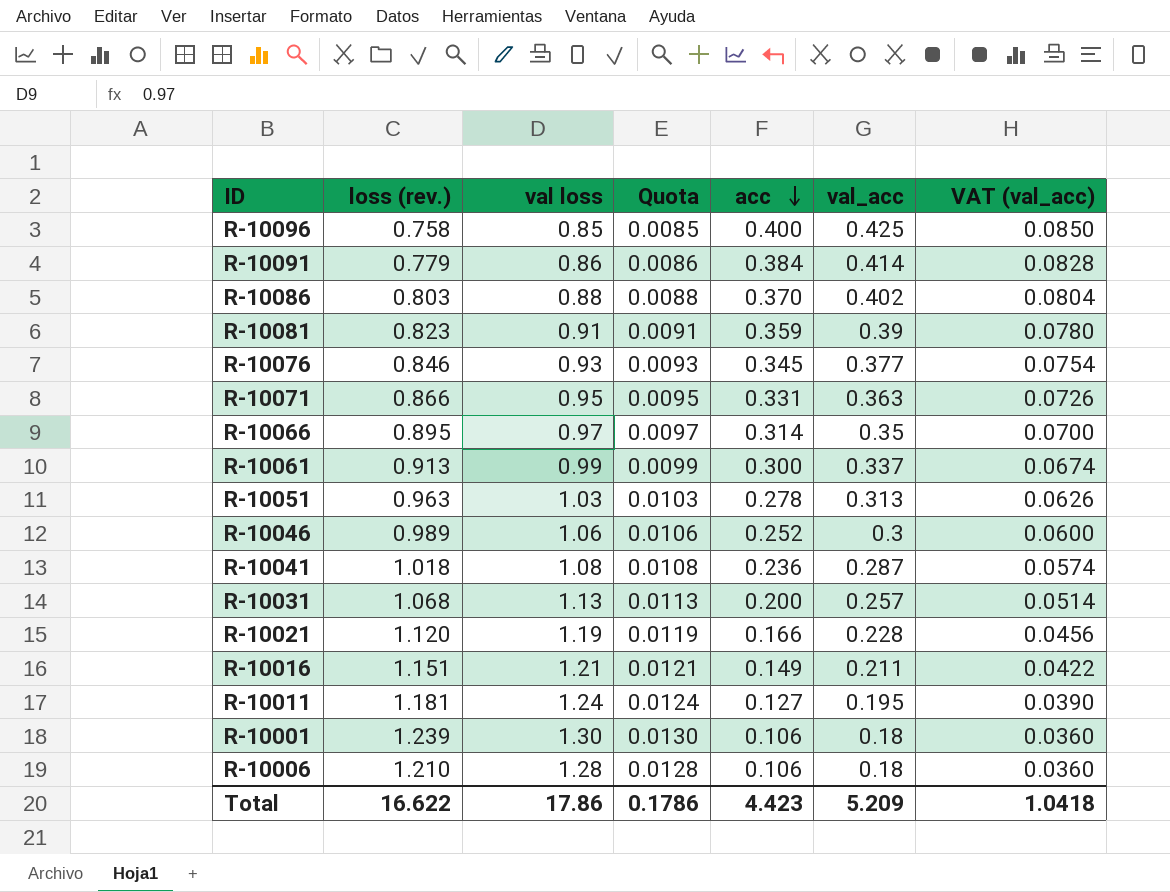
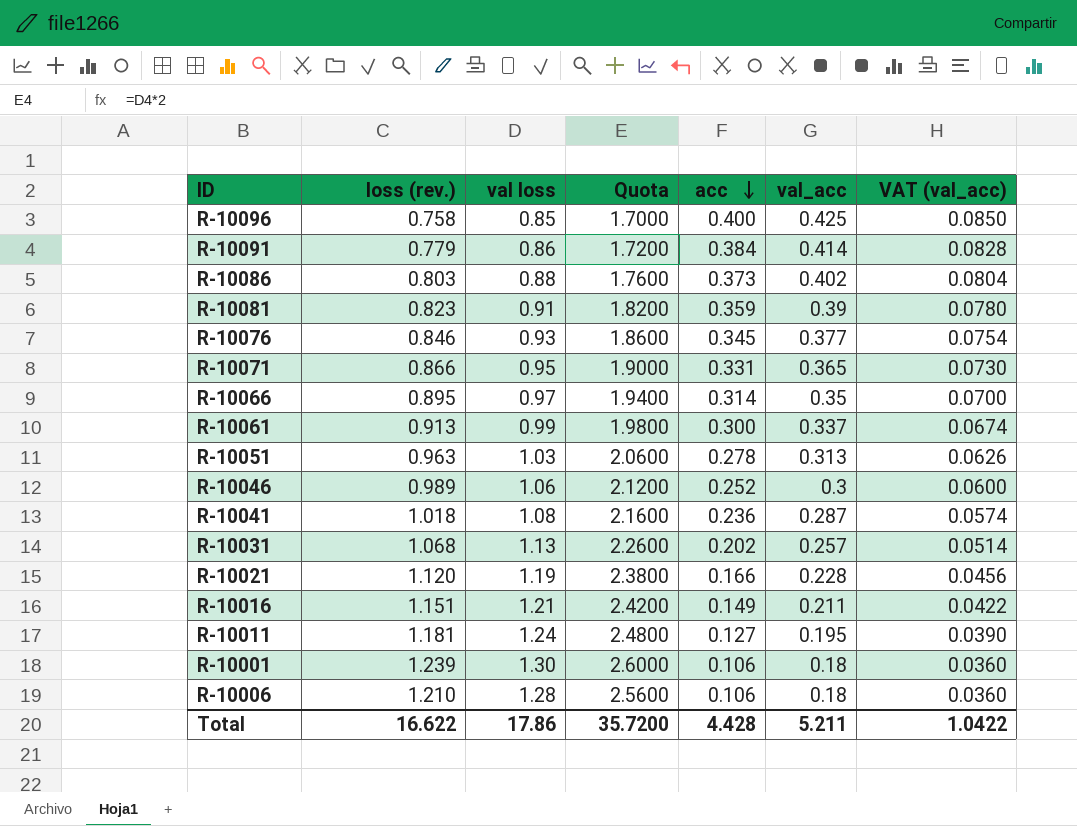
column Quota | formula: [val loss] * 0.01 -> [val loss] * 2
R-10086 | acc: 0.370 -> 0.373
R-10071 | val_acc: 0.363 -> 0.365
R-10071 | VAT (val_acc): 0.0726 -> 0.0730
R-10031 | acc: 0.200 -> 0.202
Total | Quota: 0.1786 -> 35.7200
Total | acc: 4.423 -> 4.428
Total | val_acc: 5.209 -> 5.211
Total | VAT (val_acc): 1.0418 -> 1.0422

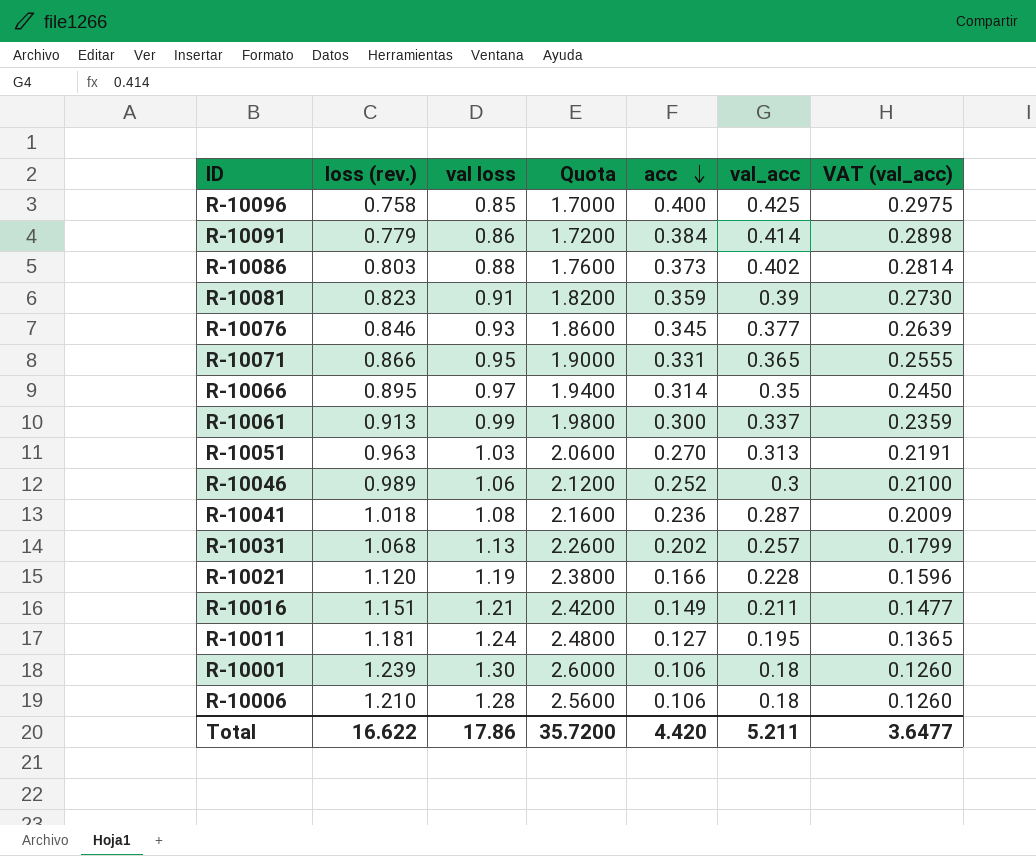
column VAT (val_acc) | formula: [val_acc] * 0.2 -> [val_acc] * 0.7
R-10051 | acc: 0.278 -> 0.270
Total | acc: 4.428 -> 4.420
Total | VAT (val_acc): 1.0422 -> 3.6477

